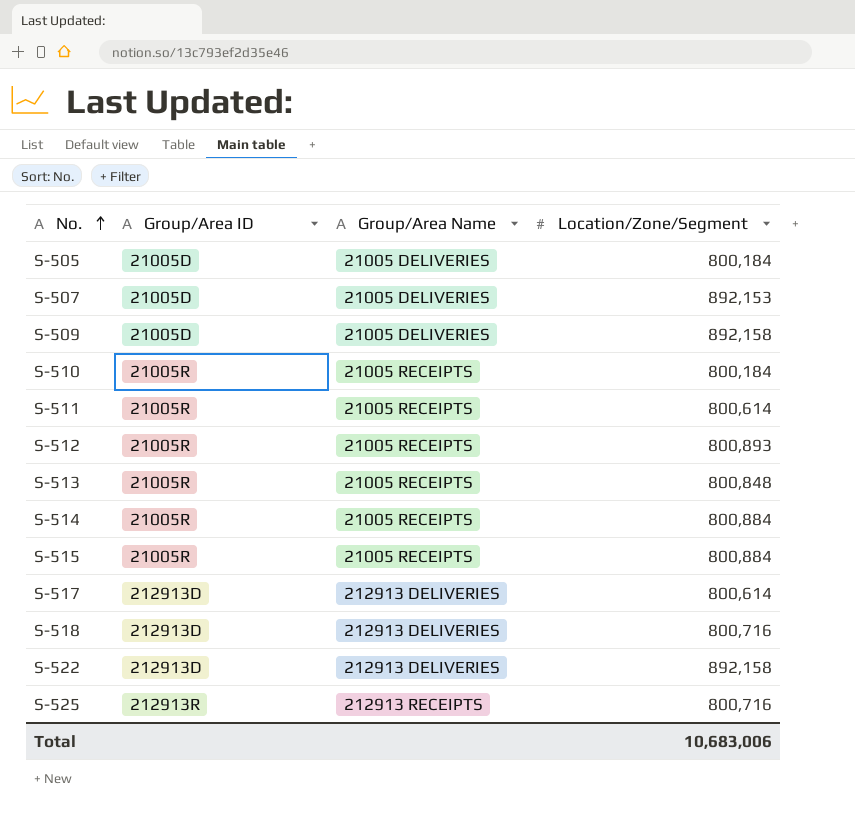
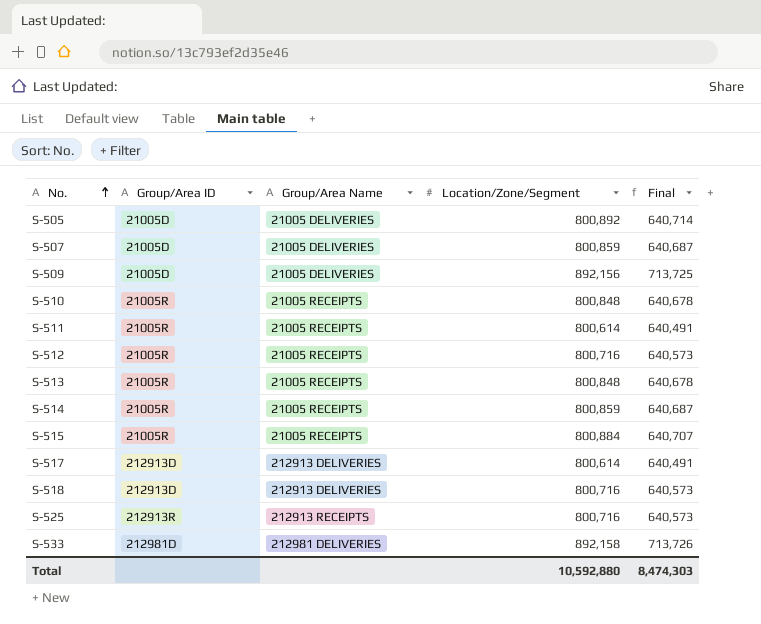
column Final | formula: none -> [Location/Zone/Segment] * 0.8
row S-522: 212913D | 212913 DELIVERIES | 892,158 -> none
S-505 | Location/Zone/Segment: 800,184 -> 800,892
S-507 | Location/Zone/Segment: 892,153 -> 800,859
S-509 | Location/Zone/Segment: 892,158 -> 892,156
S-510 | Location/Zone/Segment: 800,184 -> 800,848
S-512 | Location/Zone/Segment: 800,893 -> 800,716
S-514 | Location/Zone/Segment: 800,884 -> 800,859
row S-533: none -> 212981D | 212981 DELIVERIES | 892,158 | 713,726
Total | Location/Zone/Segment: 10,683,006 -> 10,592,880

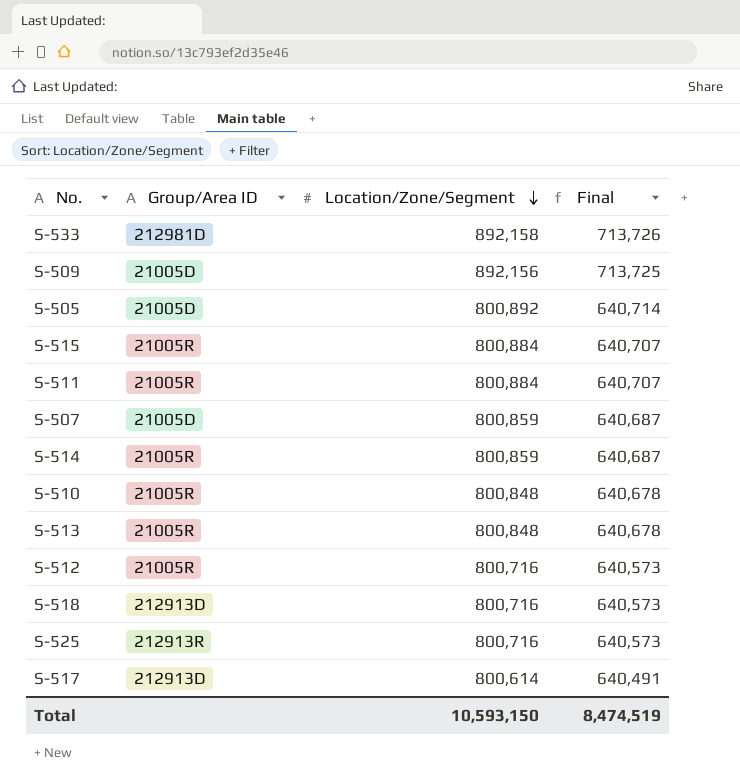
row order: No. ascending -> Location/Zone/Segment descending
column Group/Area Name | position: 3 -> none
S-511 | Location/Zone/Segment: 800,614 -> 800,884
S-511 | Final: 640,491 -> 640,707
Total | Location/Zone/Segment: 10,592,880 -> 10,593,150
Total | Final: 8,474,303 -> 8,474,519

